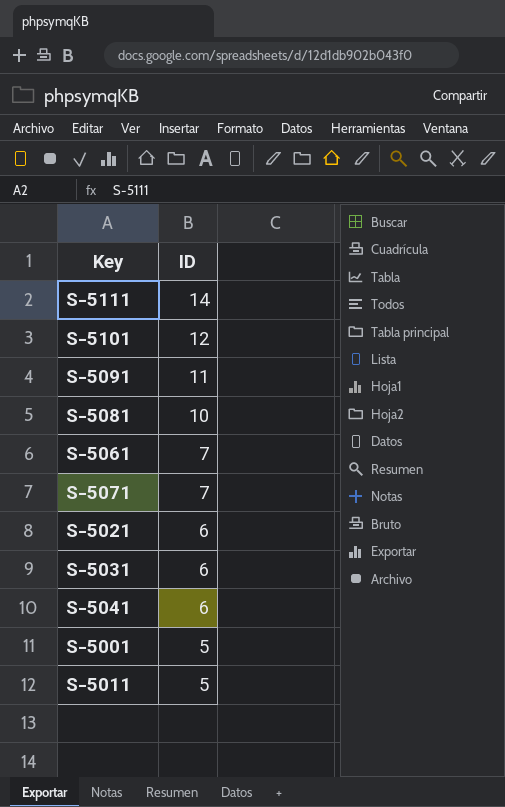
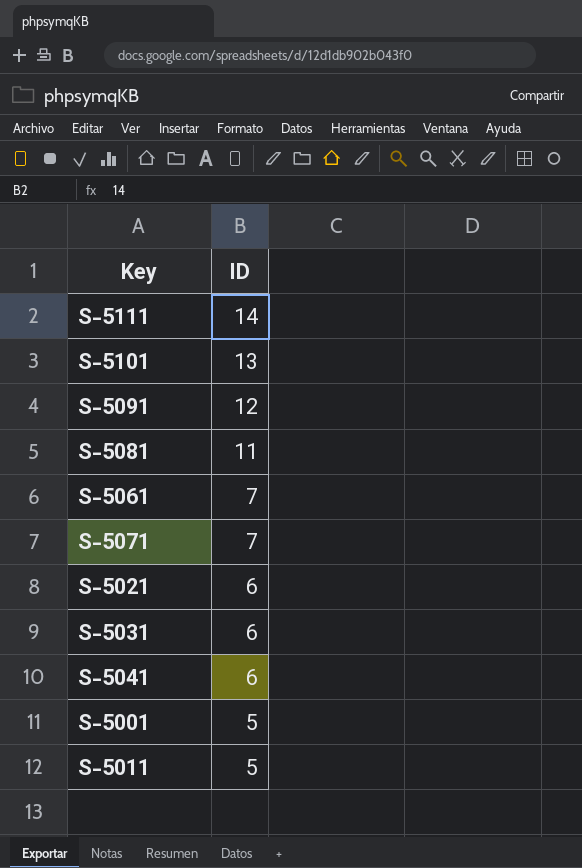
S-5101 | ID: 12 -> 13
S-5091 | ID: 11 -> 12
S-5081 | ID: 10 -> 11

